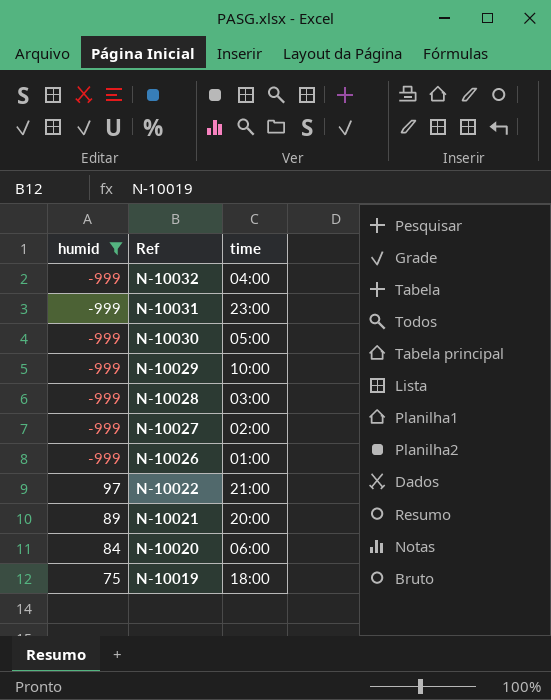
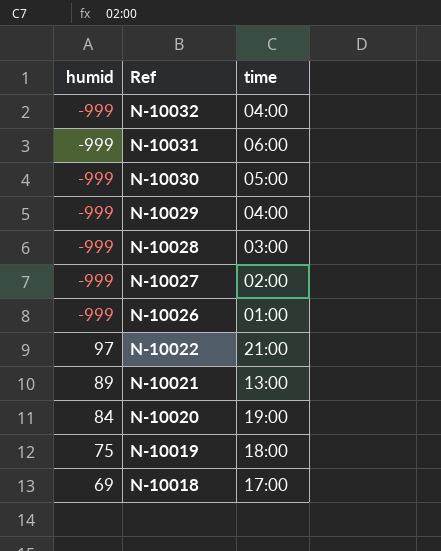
filter: humid != 69 -> none
N-10031 | time: 23:00 -> 06:00
N-10029 | time: 10:00 -> 04:00
N-10021 | time: 20:00 -> 13:00
N-10020 | time: 06:00 -> 19:00

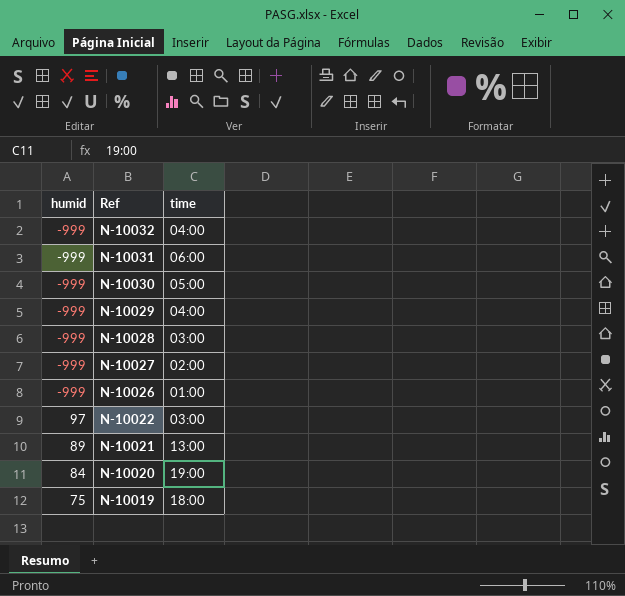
row N-10018: 69 | 17:00 -> none
N-10022 | time: 21:00 -> 03:00

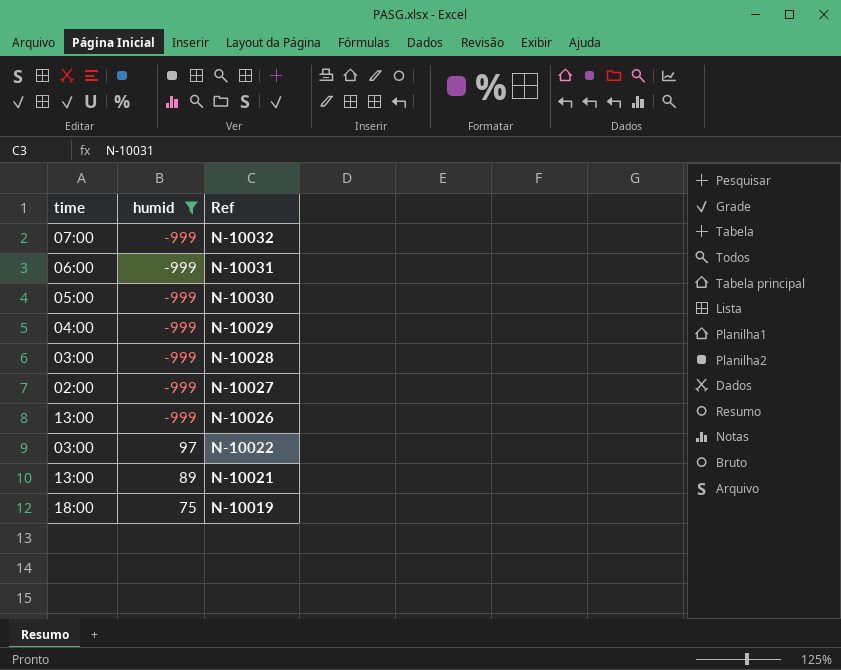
filter: none -> humid != 84
column time | position: 3 -> 1
N-10032 | time: 04:00 -> 07:00
N-10026 | time: 01:00 -> 13:00

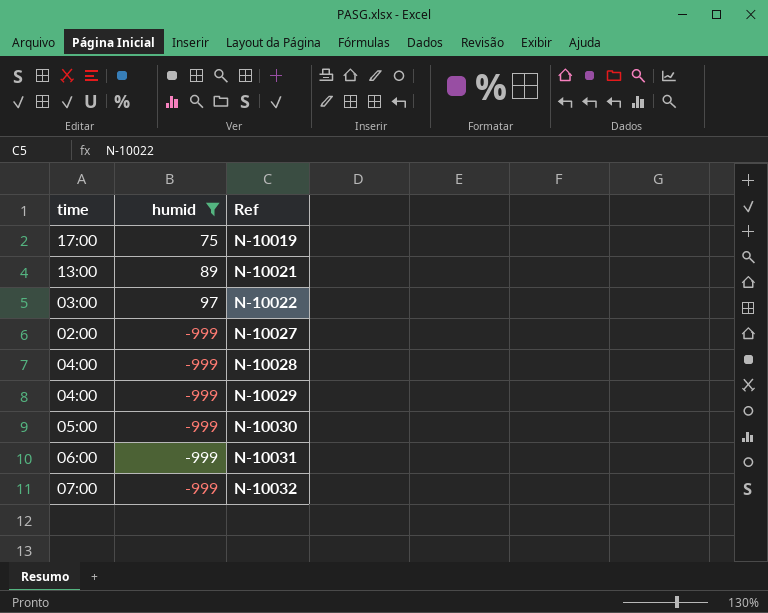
row order: Ref descending -> Ref ascending
row N-10026: 13:00 | -999 -> none
N-10019 | time: 18:00 -> 17:00
N-10028 | time: 03:00 -> 04:00

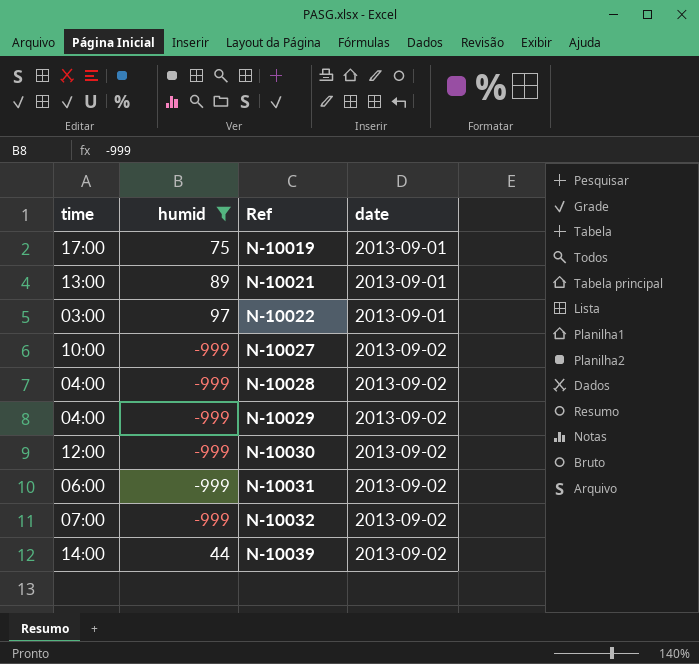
column date | position: none -> 4
N-10027 | time: 02:00 -> 10:00
N-10030 | time: 05:00 -> 12:00
row N-10039: none -> 14:00 | 44 | 2013-09-02

